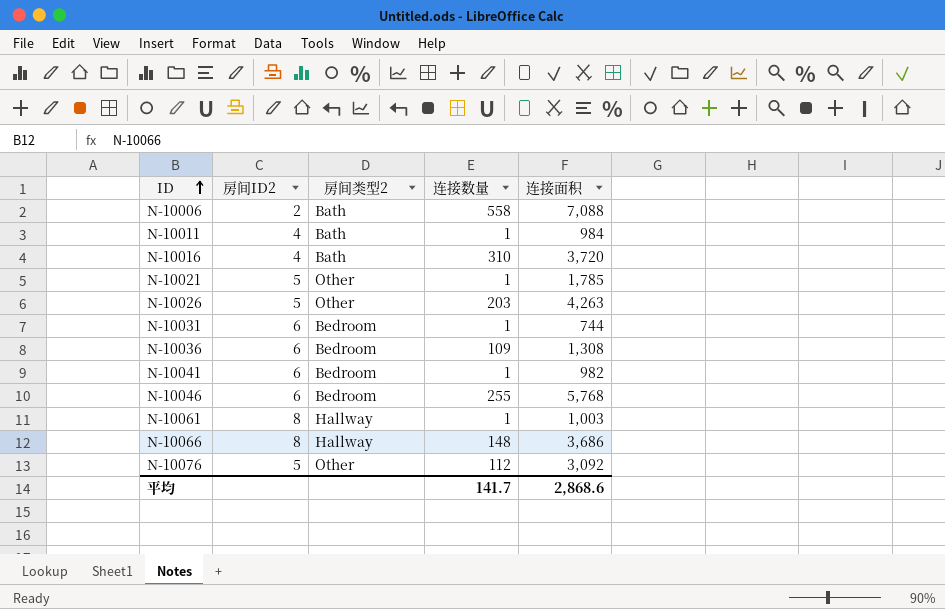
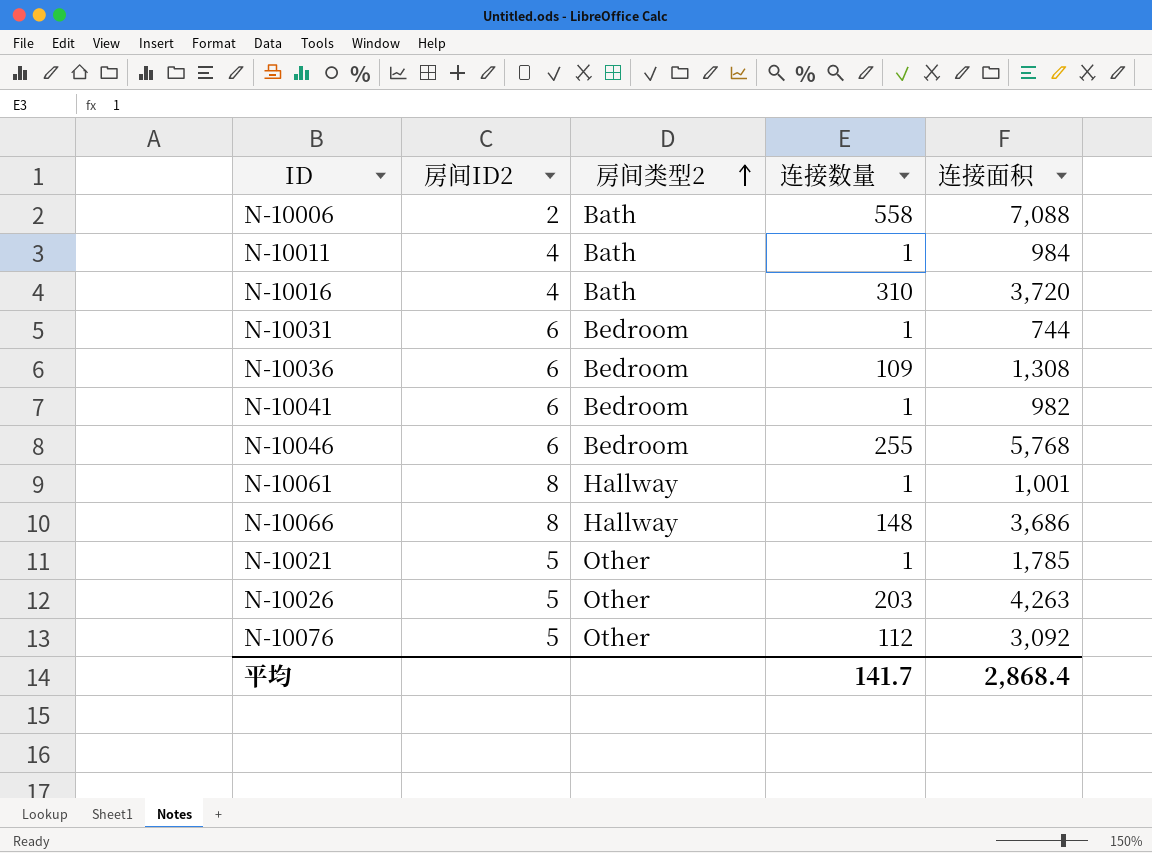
row order: ID ascending -> 房间类型2 ascending
N-10061 | 连接面积: 1,003 -> 1,001
平均 | 连接面积: 2,868.6 -> 2,868.4

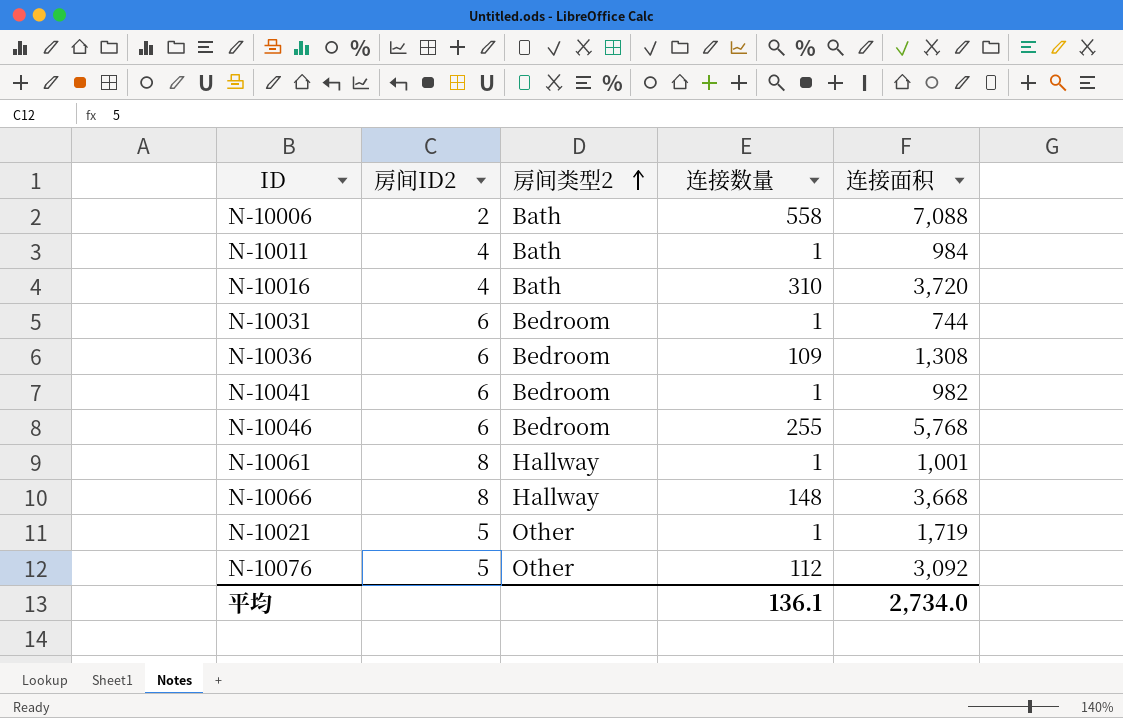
row N-10026: 5 | Other | 203 | 4,263 -> none
N-10066 | 连接面积: 3,686 -> 3,668
N-10021 | 连接面积: 1,785 -> 1,719
平均 | 连接数量: 141.7 -> 136.1
平均 | 连接面积: 2,868.4 -> 2,734.0

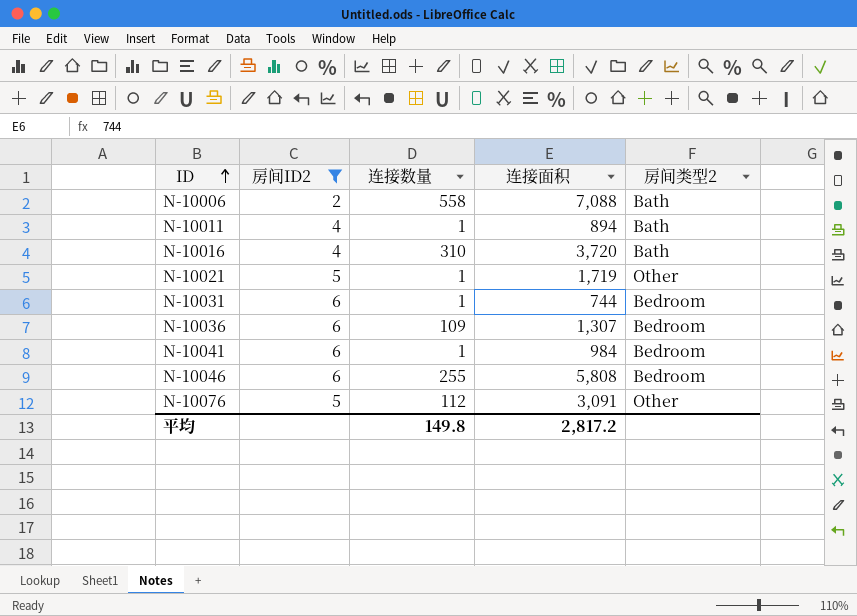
filter: none -> 房间ID2 != 8
row order: 房间类型2 ascending -> ID ascending
column 房间类型2 | position: 3 -> 5
N-10011 | 连接面积: 984 -> 894
N-10036 | 连接面积: 1,308 -> 1,307
N-10041 | 连接面积: 982 -> 984
N-10046 | 连接面积: 5,768 -> 5,808
N-10076 | 连接面积: 3,092 -> 3,091
平均 | 连接数量: 136.1 -> 149.8
平均 | 连接面积: 2,734.0 -> 2,817.2

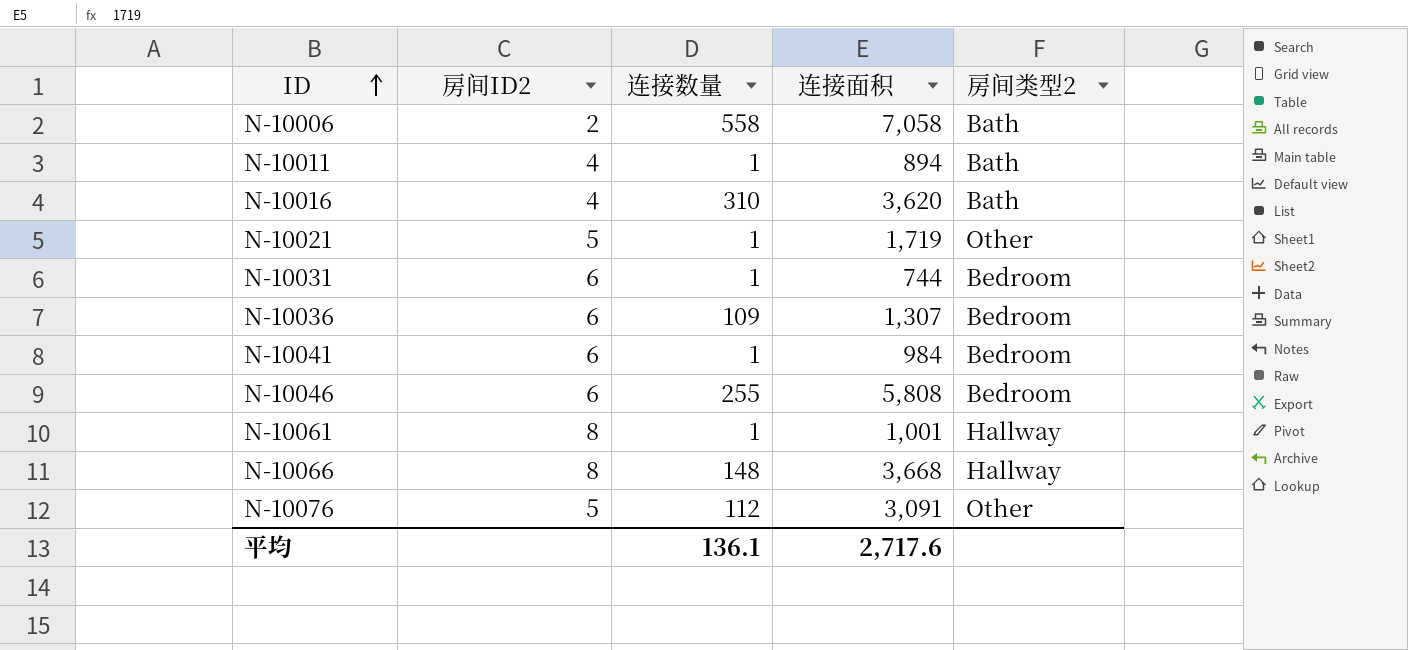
filter: 房间ID2 != 8 -> none
N-10006 | 连接面积: 7,088 -> 7,058
N-10016 | 连接面积: 3,720 -> 3,620
平均 | 连接数量: 149.8 -> 136.1
平均 | 连接面积: 2,817.2 -> 2,717.6

